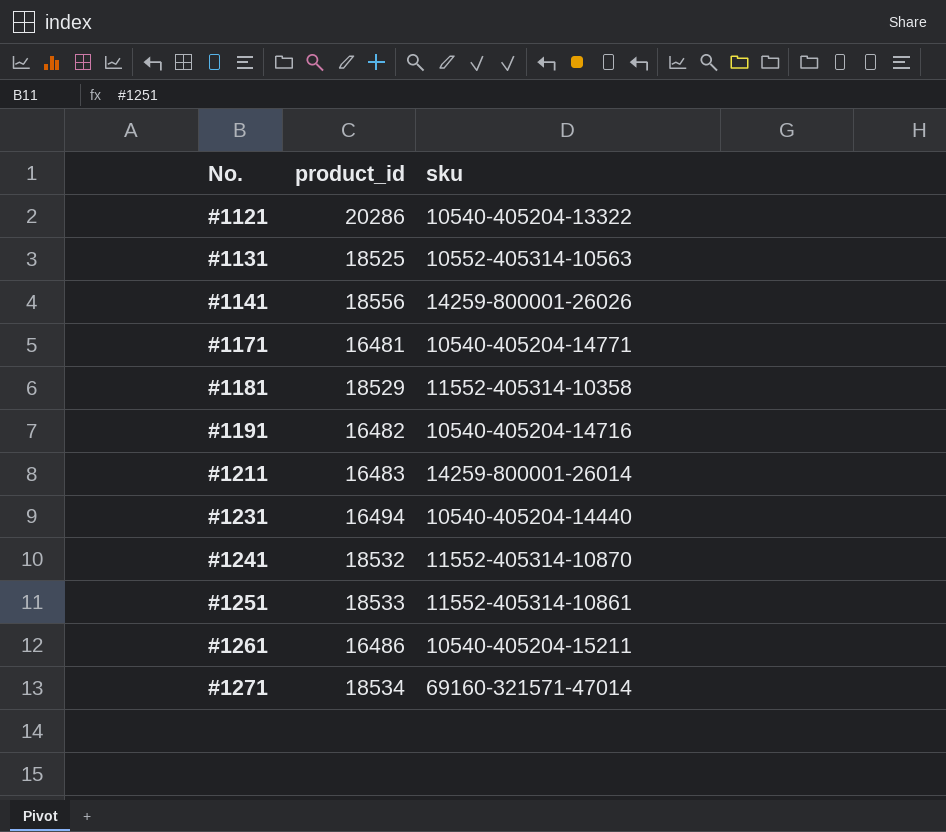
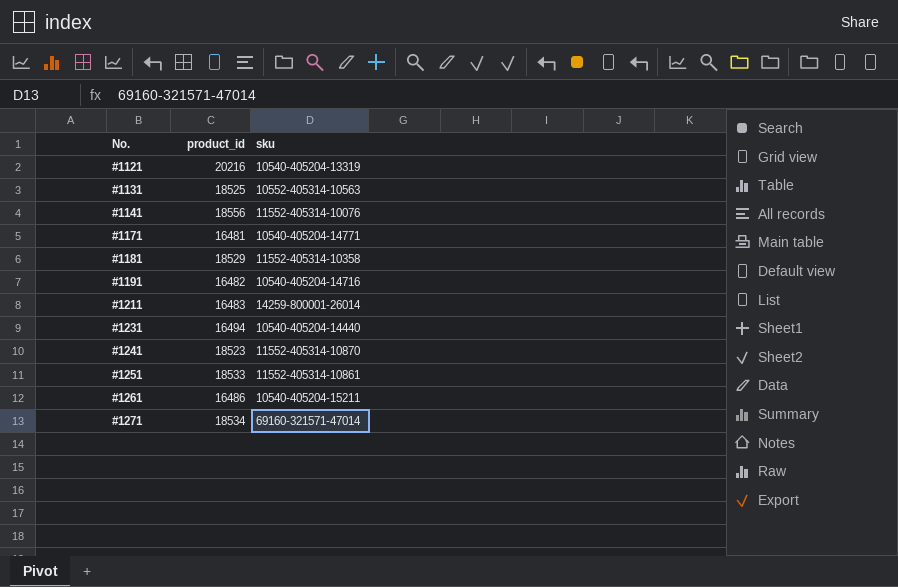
#1121 | product_id: 20286 -> 20216
#1121 | sku: 10540-405204-13322 -> 10540-405204-13319
#1141 | sku: 14259-800001-26026 -> 11552-405314-10076
#1241 | product_id: 18532 -> 18523

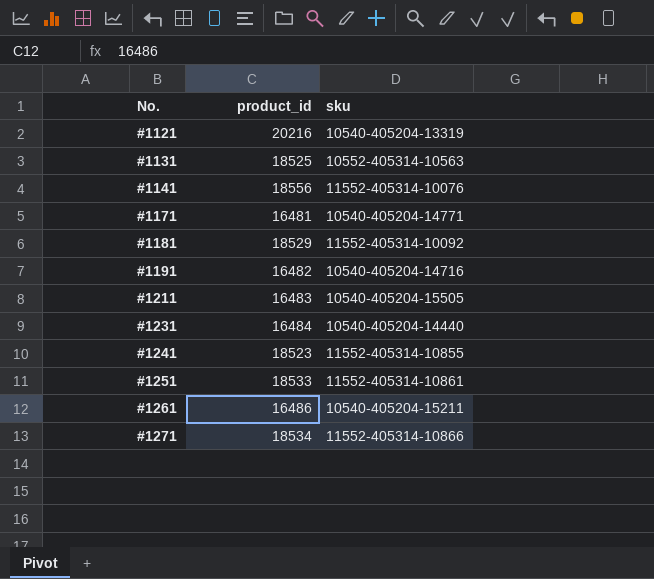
#1181 | sku: 11552-405314-10358 -> 11552-405314-10092
#1211 | sku: 14259-800001-26014 -> 10540-405204-15505
#1231 | product_id: 16494 -> 16484
#1241 | sku: 11552-405314-10870 -> 11552-405314-10855
#1271 | sku: 69160-321571-47014 -> 11552-405314-10866

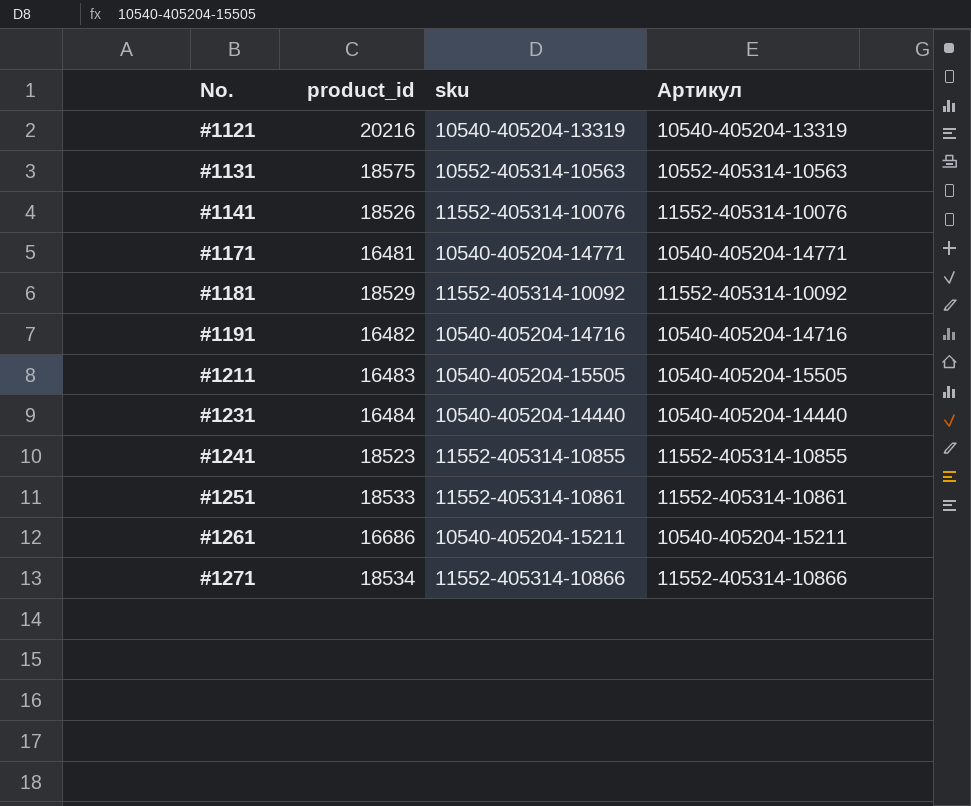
column Артикул | position: none -> 4
#1131 | product_id: 18525 -> 18575
#1141 | product_id: 18556 -> 18526
#1261 | product_id: 16486 -> 16686

